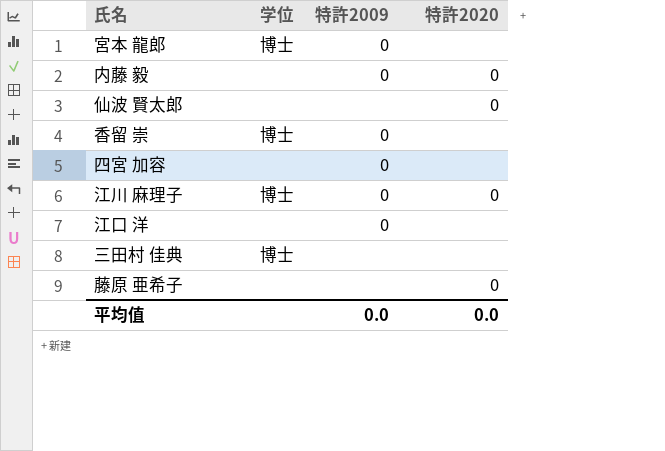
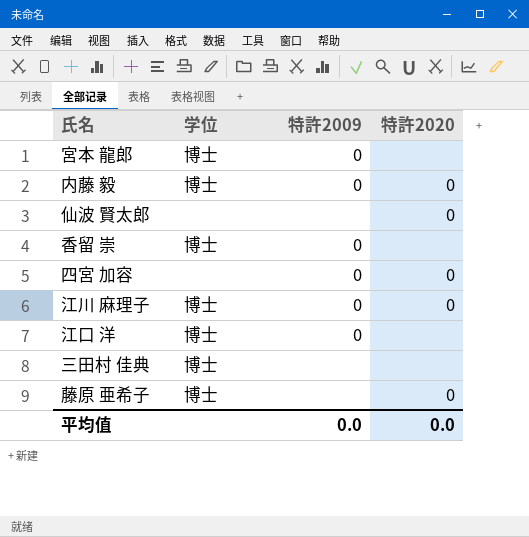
内藤 毅 | 学位: none -> 博士
四宮 加容 | 特許2020: none -> 0
江口 洋 | 学位: none -> 博士
藤原 亜希子 | 学位: none -> 博士

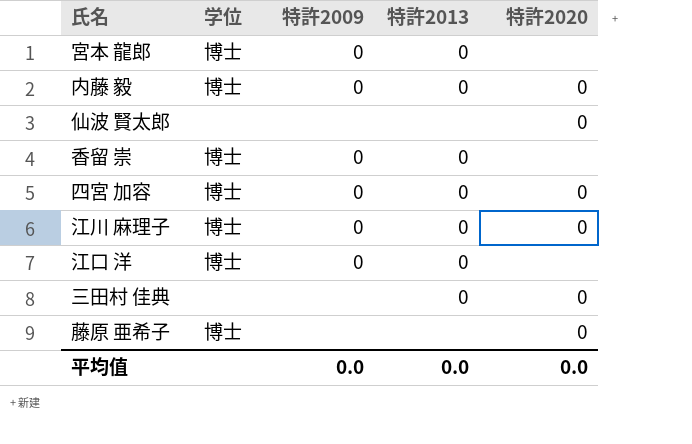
column 特許2013 | position: none -> 4
四宮 加容 | 学位: none -> 博士
三田村 佳典 | 学位: 博士 -> none
三田村 佳典 | 特許2020: none -> 0

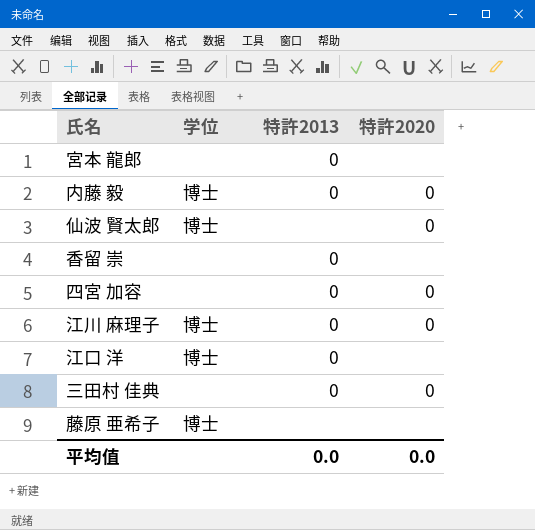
column 特許2009 | position: 3 -> none
宮本 龍郎 | 学位: 博士 -> none
仙波 賢太郎 | 学位: none -> 博士
香留 崇 | 学位: 博士 -> none
四宮 加容 | 学位: 博士 -> none
藤原 亜希子 | 特許2020: 0 -> none

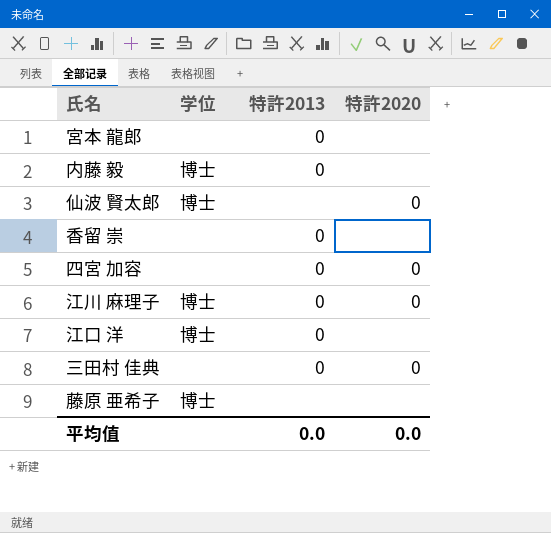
内藤 毅 | 特許2020: 0 -> none

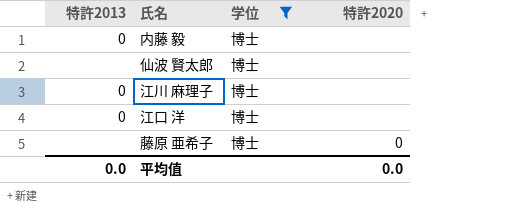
filter: none -> 学位 = 博士
column 特許2013 | position: 3 -> 1
仙波 賢太郎 | 特許2020: 0 -> none
江川 麻理子 | 特許2020: 0 -> none
藤原 亜希子 | 特許2020: none -> 0

